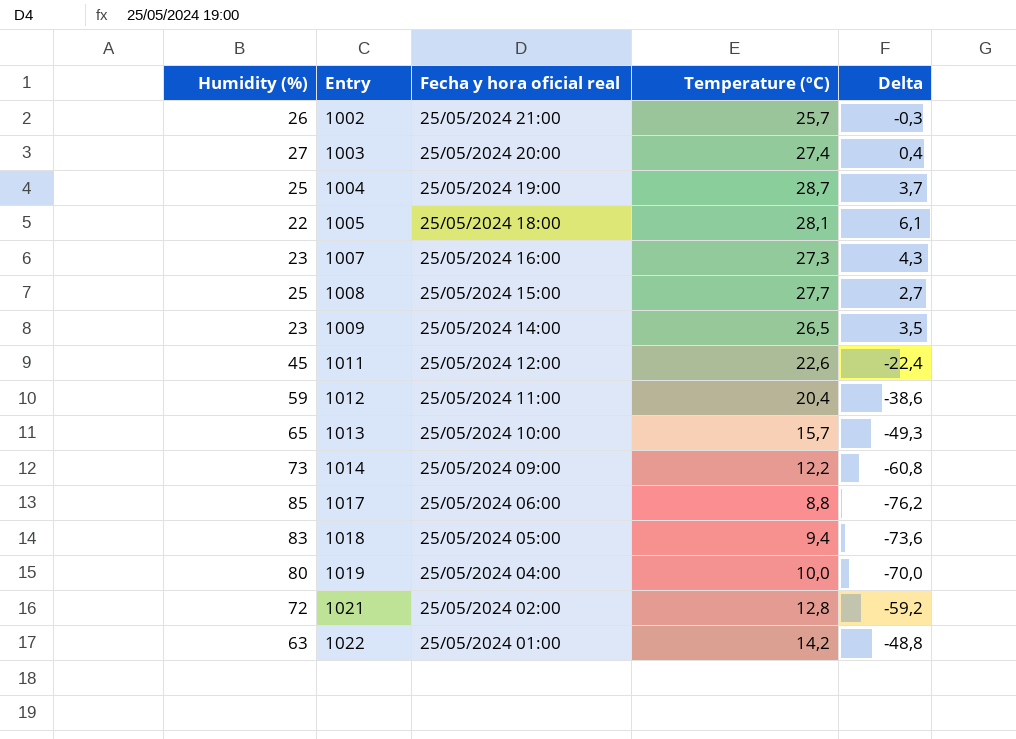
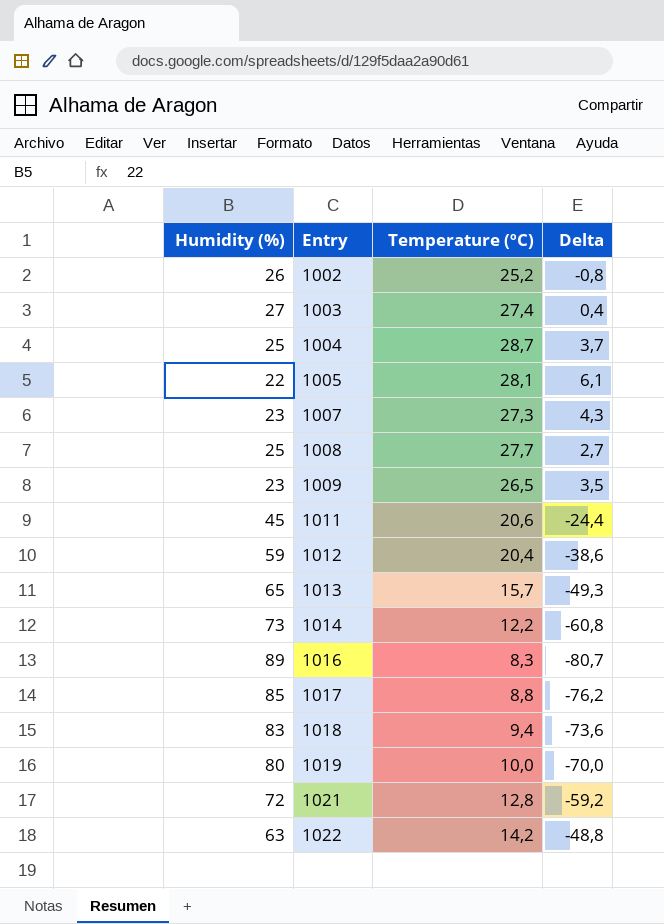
column Fecha y hora oficial real | position: 3 -> none
1002 | Temperature (ºC): 25,7 -> 25,2
1002 | Delta: -0,3 -> -0,8
1011 | Temperature (ºC): 22,6 -> 20,6
1011 | Delta: -22,4 -> -24,4
row 1016: none -> 89 | 8,3 | -80,7

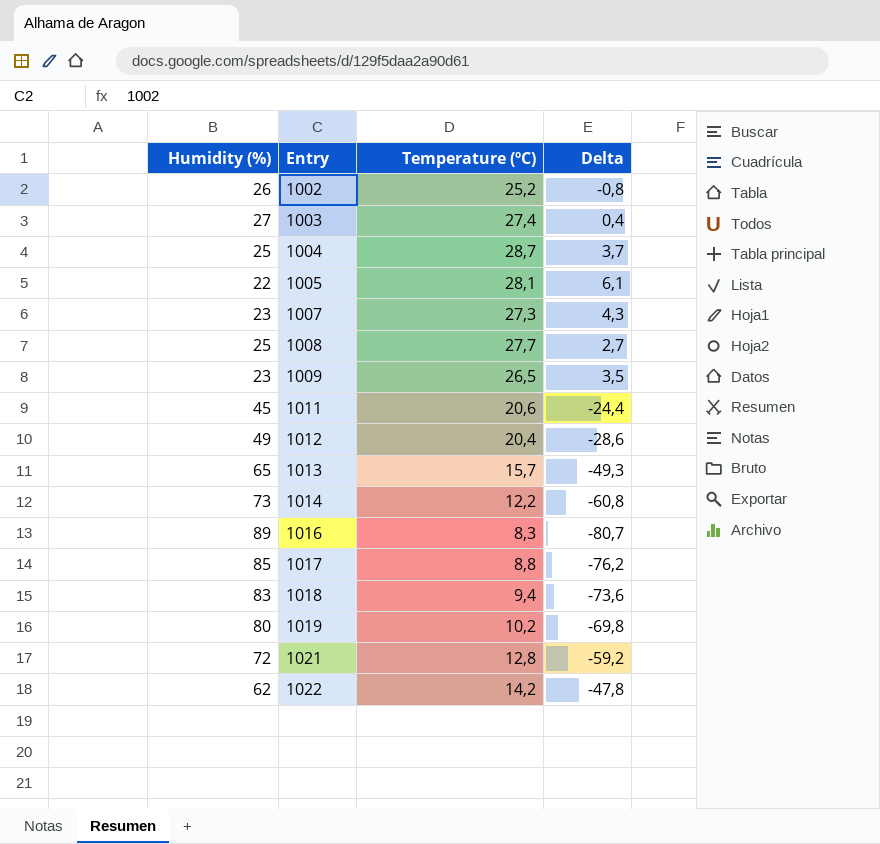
1012 | Humidity (%): 59 -> 49
1012 | Delta: -38,6 -> -28,6
1019 | Temperature (ºC): 10,0 -> 10,2
1019 | Delta: -70,0 -> -69,8
1022 | Humidity (%): 63 -> 62
1022 | Delta: -48,8 -> -47,8

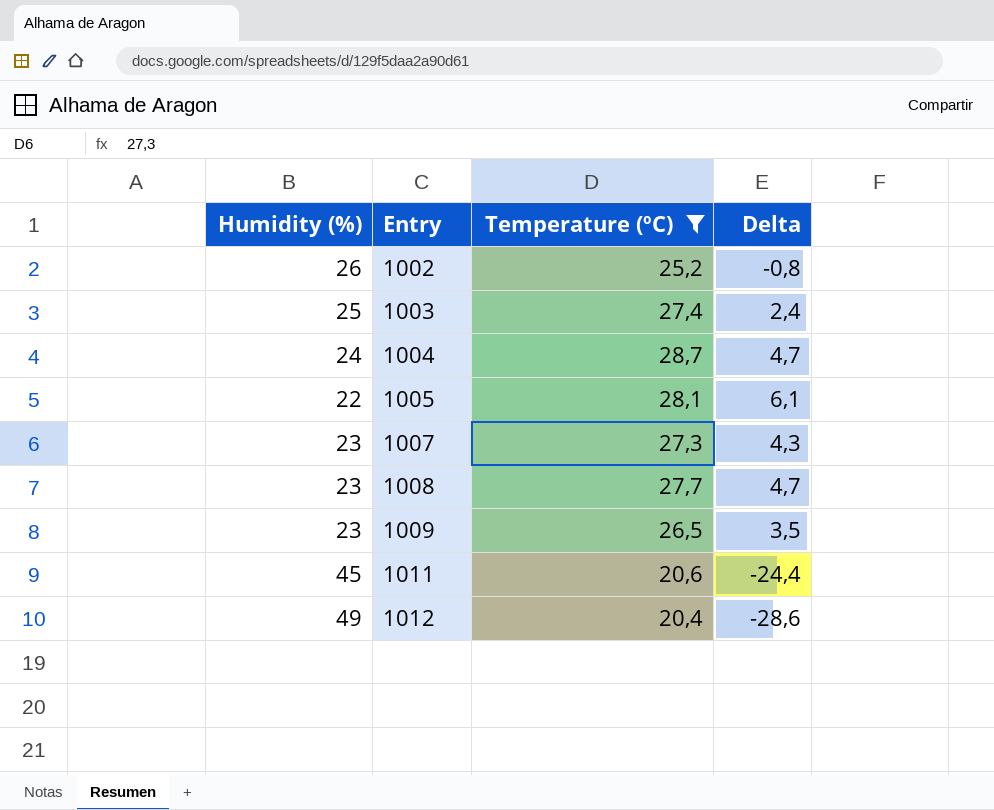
filter: none -> Temperature (ºC) >= 20,4
1003 | Humidity (%): 27 -> 25
1003 | Delta: 0,4 -> 2,4
1004 | Humidity (%): 25 -> 24
1004 | Delta: 3,7 -> 4,7
1008 | Humidity (%): 25 -> 23
1008 | Delta: 2,7 -> 4,7

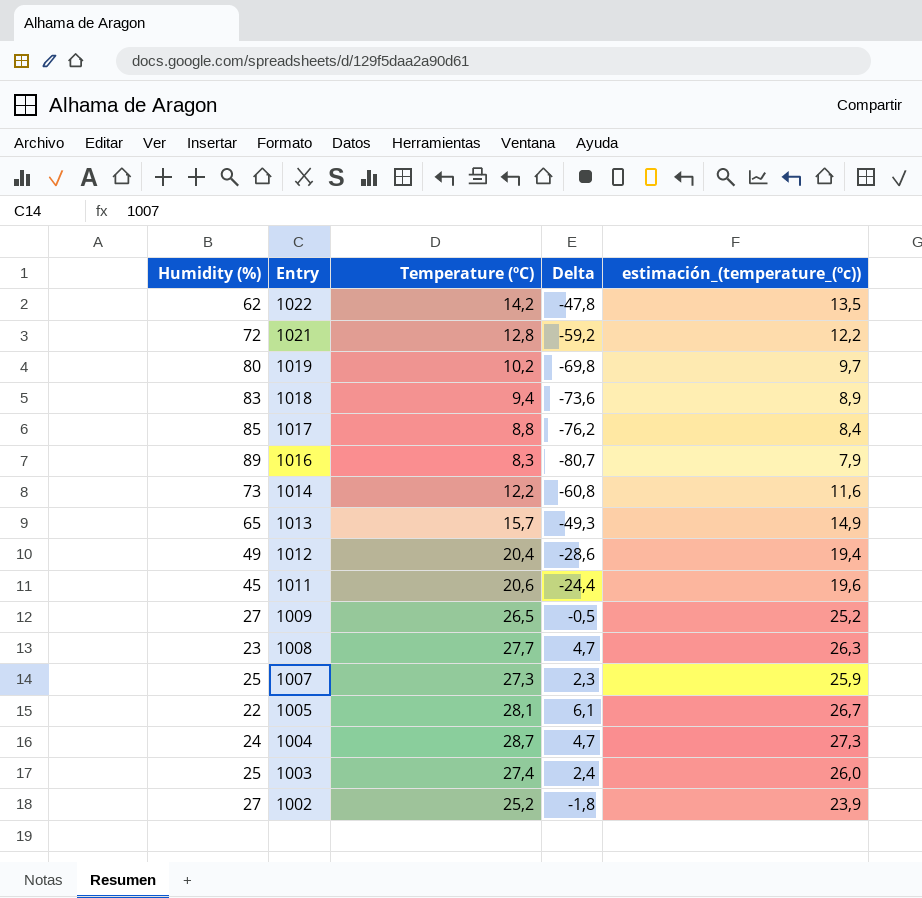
filter: Temperature (ºC) >= 20,4 -> none
row order: Entry ascending -> Entry descending
column estimación_(temperature_(ºc)) | formula: none -> [Temperature (ºC)] * 0,95
1009 | Humidity (%): 23 -> 27
1009 | Delta: 3,5 -> -0,5
1007 | Humidity (%): 23 -> 25
1007 | Delta: 4,3 -> 2,3
1002 | Humidity (%): 26 -> 27
1002 | Delta: -0,8 -> -1,8

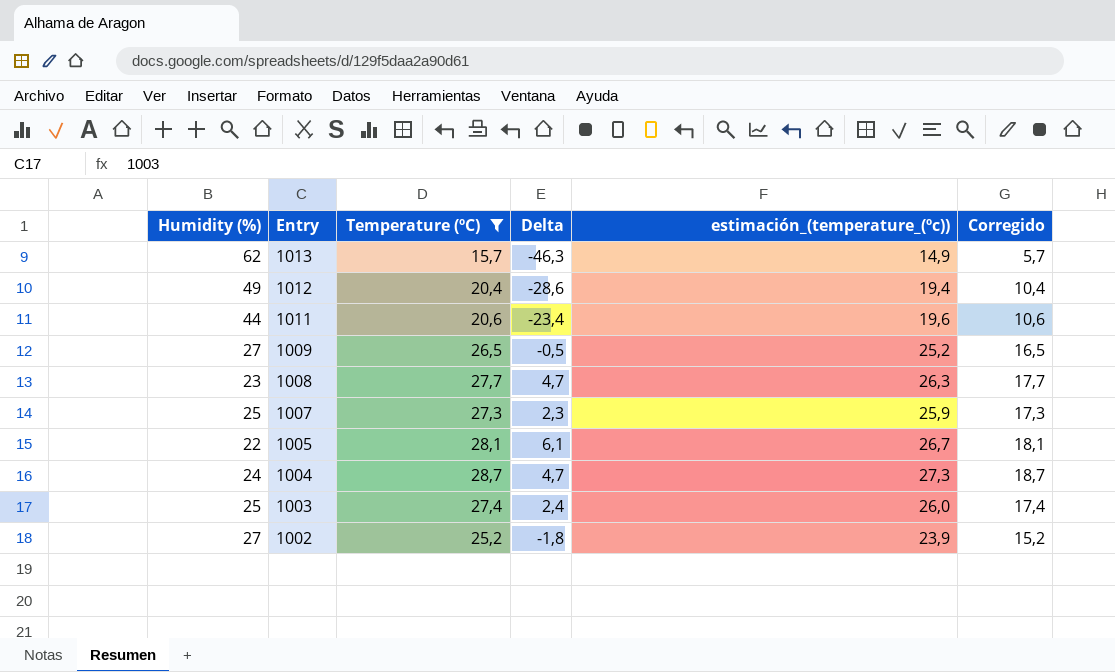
filter: none -> Temperature (ºC) >= 15,7
column Corregido | formula: none -> [Temperature (ºC)] - 10
1013 | Humidity (%): 65 -> 62
1013 | Delta: -49,3 -> -46,3
1011 | Humidity (%): 45 -> 44
1011 | Delta: -24,4 -> -23,4

